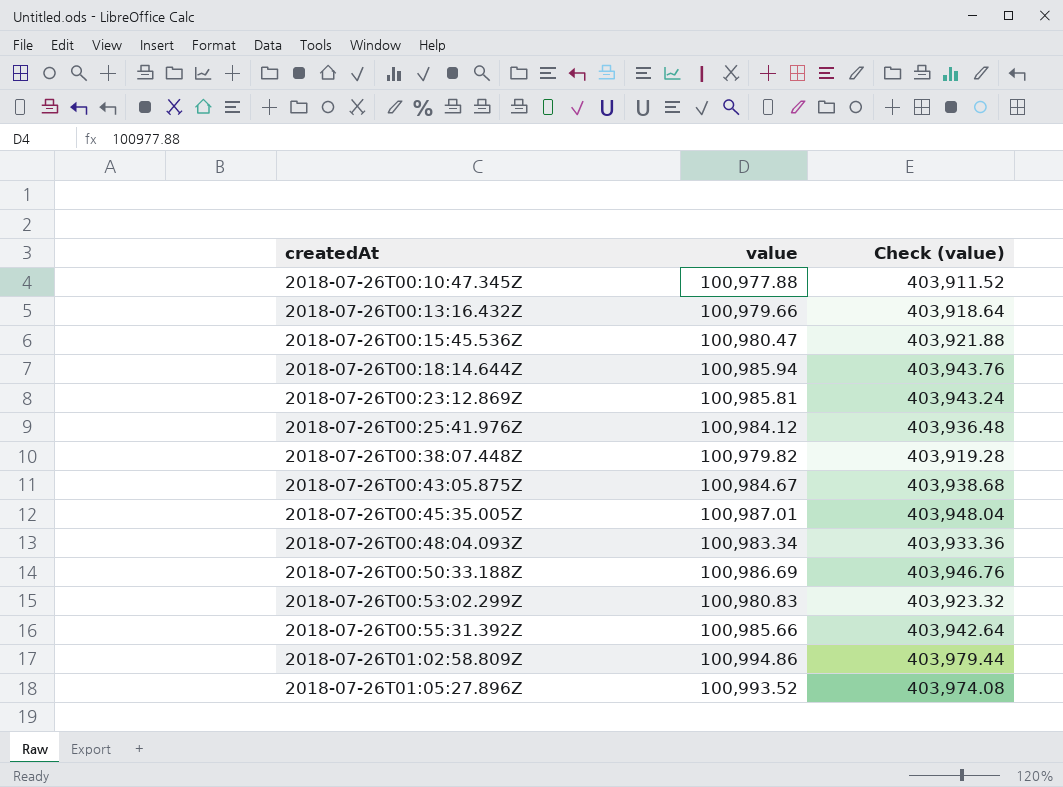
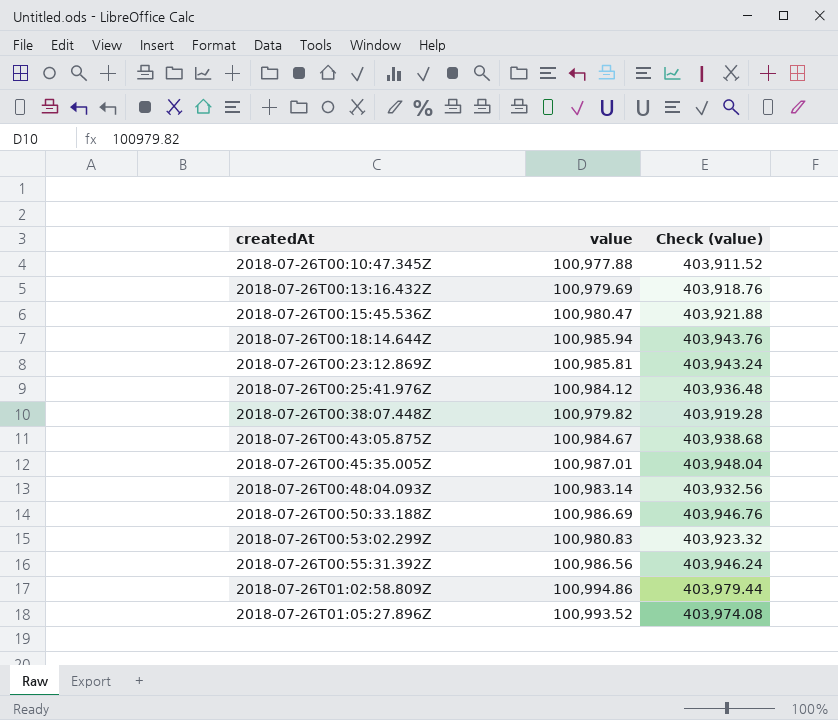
2018-07-26T00:13:16.432Z | value: 100,979.66 -> 100,979.69
2018-07-26T00:13:16.432Z | Check (value): 403,918.64 -> 403,918.76
2018-07-26T00:48:04.093Z | value: 100,983.34 -> 100,983.14
2018-07-26T00:48:04.093Z | Check (value): 403,933.36 -> 403,932.56
2018-07-26T00:55:31.392Z | value: 100,985.66 -> 100,986.56
2018-07-26T00:55:31.392Z | Check (value): 403,942.64 -> 403,946.24

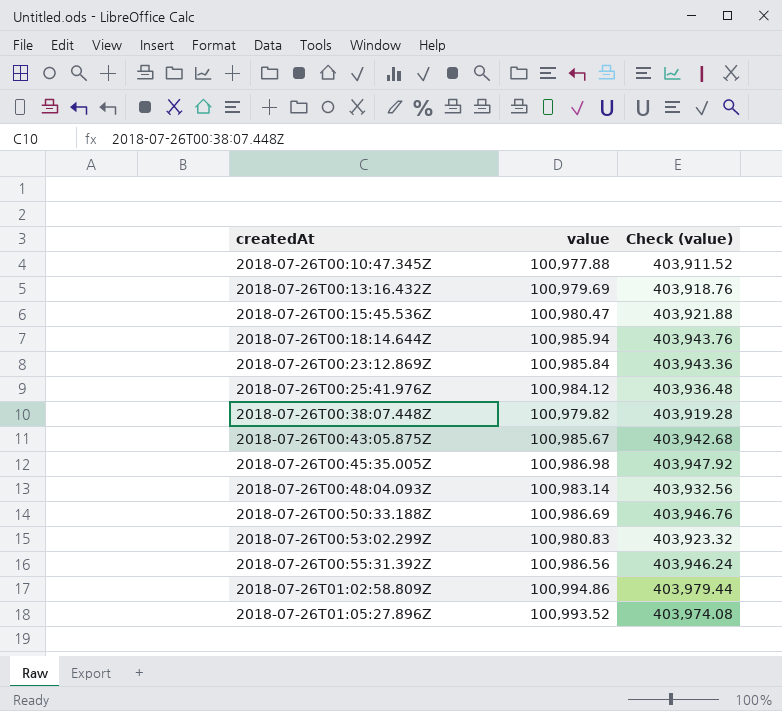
2018-07-26T00:23:12.869Z | value: 100,985.81 -> 100,985.84
2018-07-26T00:23:12.869Z | Check (value): 403,943.24 -> 403,943.36
2018-07-26T00:43:05.875Z | value: 100,984.67 -> 100,985.67
2018-07-26T00:43:05.875Z | Check (value): 403,938.68 -> 403,942.68
2018-07-26T00:45:35.005Z | value: 100,987.01 -> 100,986.98
2018-07-26T00:45:35.005Z | Check (value): 403,948.04 -> 403,947.92

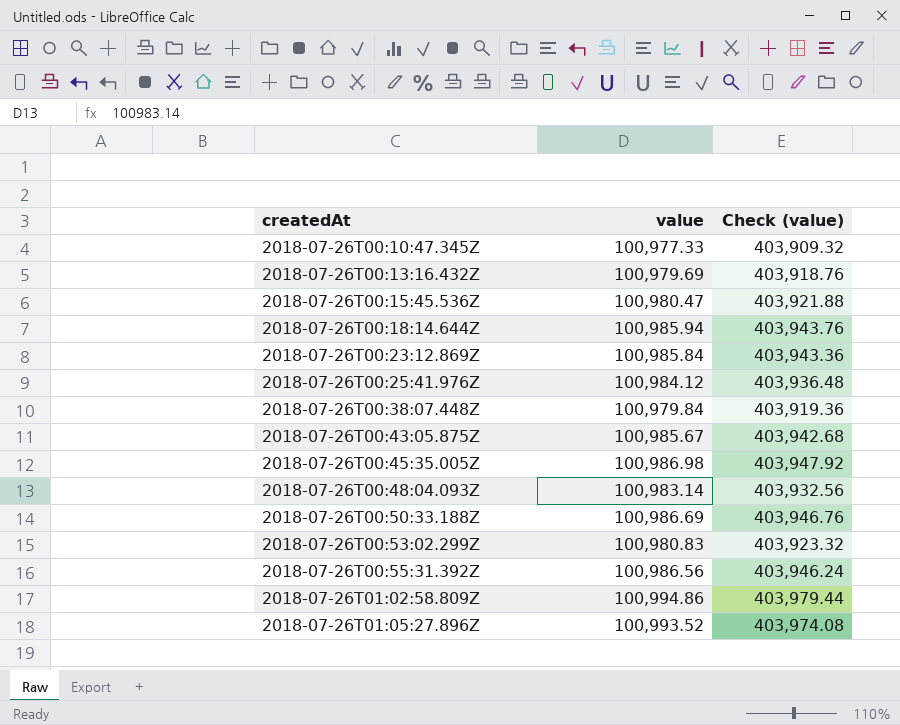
2018-07-26T00:10:47.345Z | value: 100,977.88 -> 100,977.33
2018-07-26T00:10:47.345Z | Check (value): 403,911.52 -> 403,909.32
2018-07-26T00:38:07.448Z | value: 100,979.82 -> 100,979.84
2018-07-26T00:38:07.448Z | Check (value): 403,919.28 -> 403,919.36

